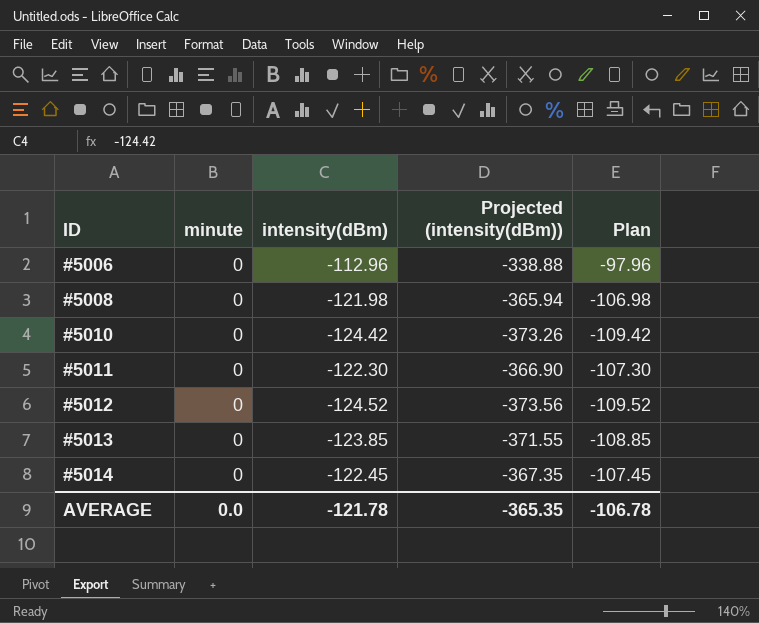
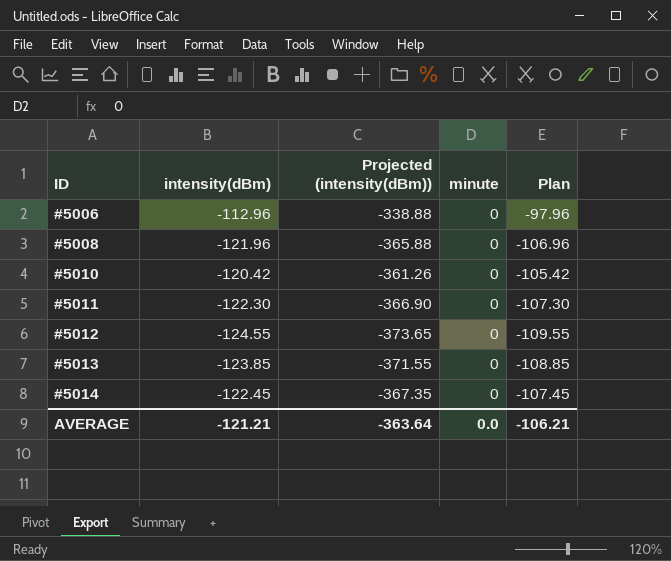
column minute | position: 2 -> 4
#5008 | intensity(dBm): -121.98 -> -121.96
#5008 | Projected (intensity(dBm)): -365.94 -> -365.88
#5008 | Plan: -106.98 -> -106.96
#5010 | intensity(dBm): -124.42 -> -120.42
#5010 | Projected (intensity(dBm)): -373.26 -> -361.26
#5010 | Plan: -109.42 -> -105.42
#5012 | intensity(dBm): -124.52 -> -124.55
#5012 | Projected (intensity(dBm)): -373.56 -> -373.65
#5012 | Plan: -109.52 -> -109.55
AVERAGE | intensity(dBm): -121.78 -> -121.21
AVERAGE | Projected (intensity(dBm)): -365.35 -> -363.64
AVERAGE | Plan: -106.78 -> -106.21

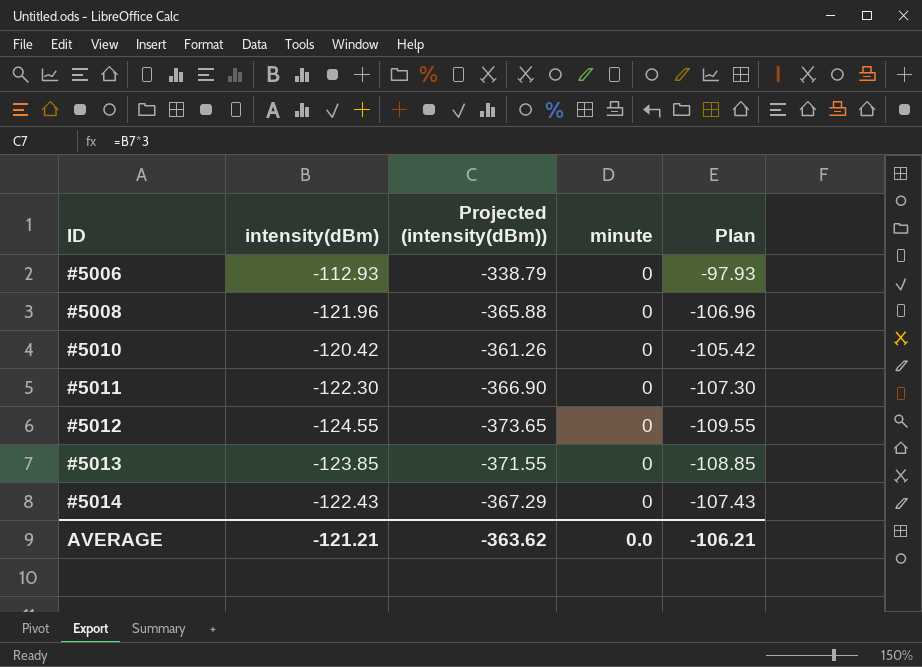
#5006 | intensity(dBm): -112.96 -> -112.93
#5006 | Projected (intensity(dBm)): -338.88 -> -338.79
#5006 | Plan: -97.96 -> -97.93
#5014 | intensity(dBm): -122.45 -> -122.43
#5014 | Projected (intensity(dBm)): -367.35 -> -367.29
#5014 | Plan: -107.45 -> -107.43
AVERAGE | Projected (intensity(dBm)): -363.64 -> -363.62

